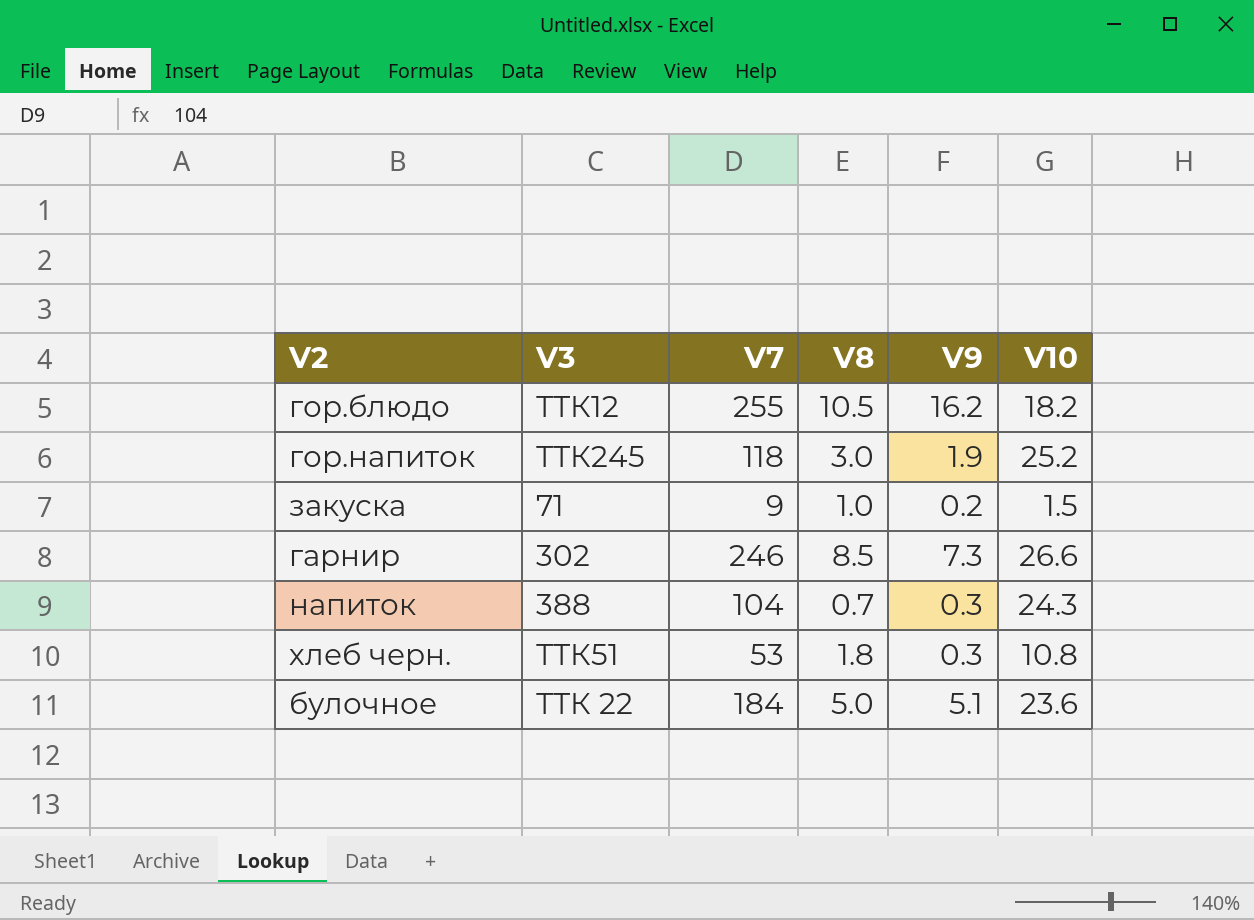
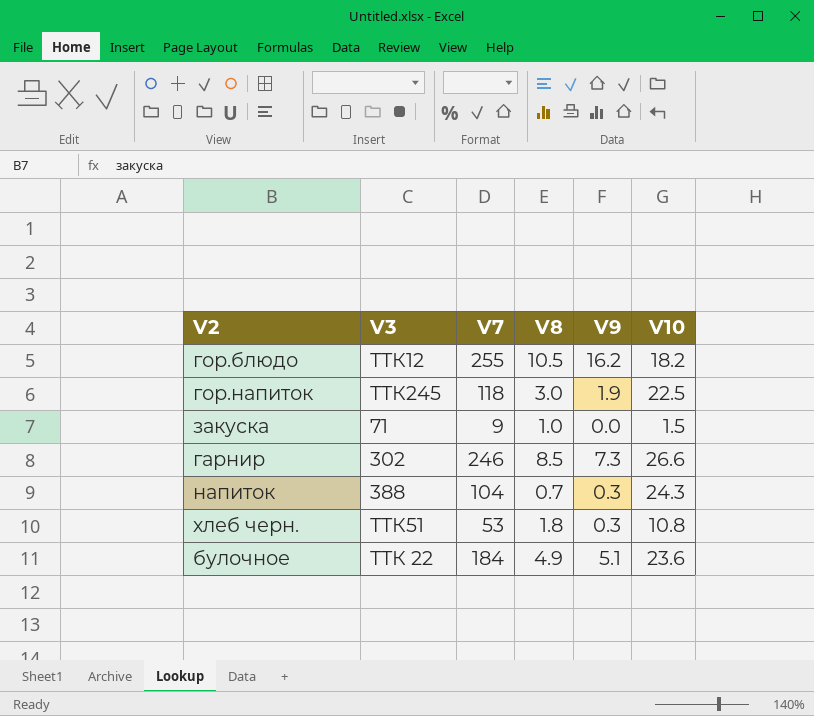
гор.напиток | V10: 25.2 -> 22.5
закуска | V9: 0.2 -> 0.0
булочное | V8: 5.0 -> 4.9

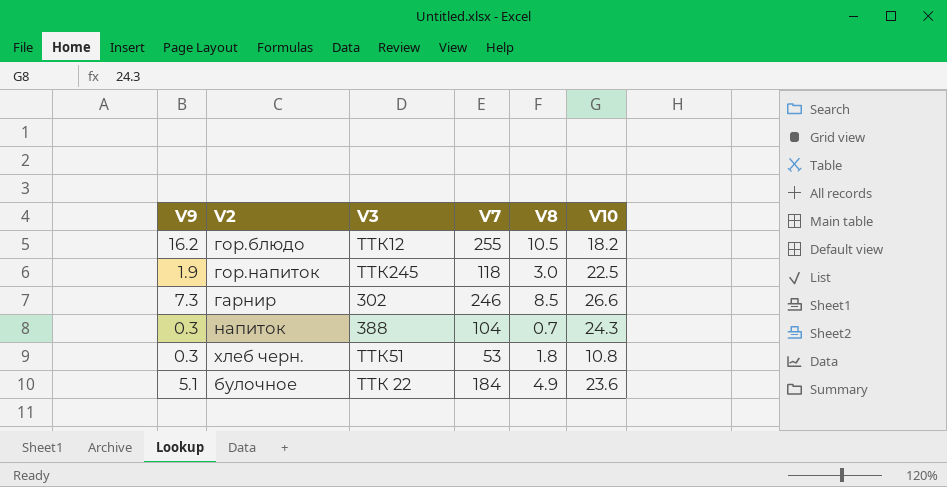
column V9 | position: 5 -> 1
row закуска: 71 | 9 | 1.0 | 0.0 | 1.5 -> none

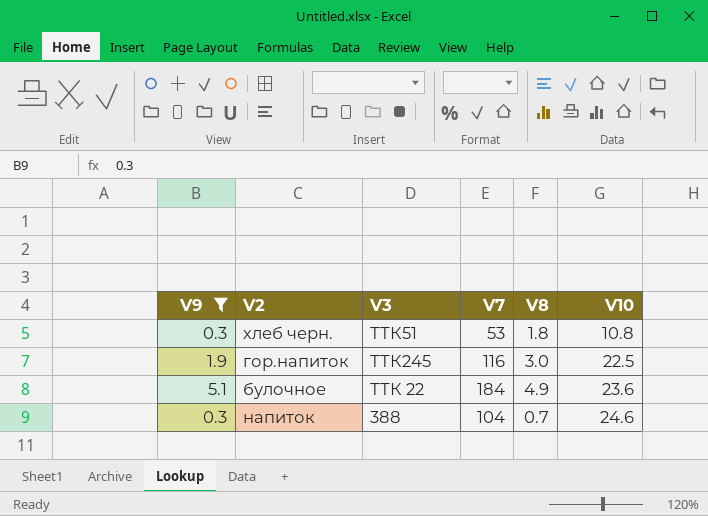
filter: none -> V9 <= 5.1
row order: none -> V10 ascending
гор.напиток | V7: 118 -> 116
напиток | V10: 24.3 -> 24.6

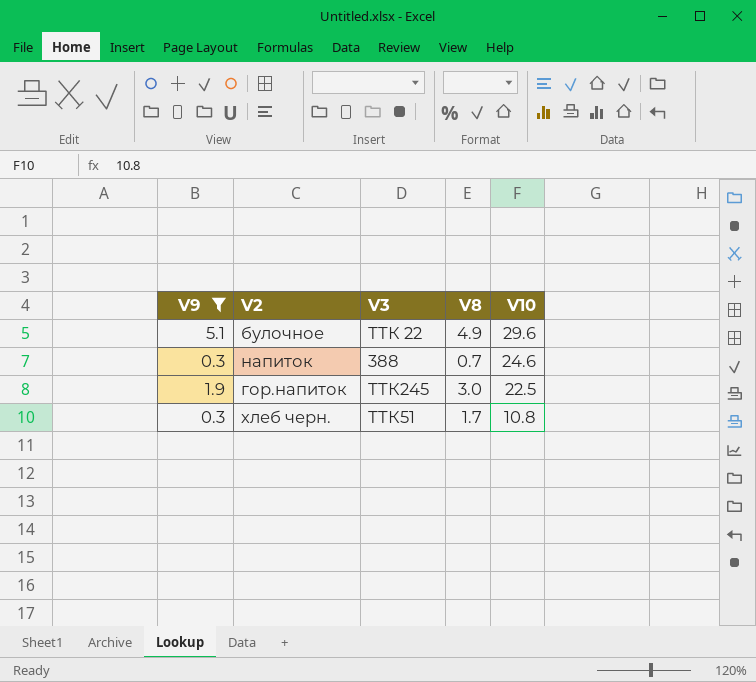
row order: V10 ascending -> V10 descending
column V7 | position: 4 -> none
булочное | V10: 23.6 -> 29.6
хлеб черн. | V8: 1.8 -> 1.7

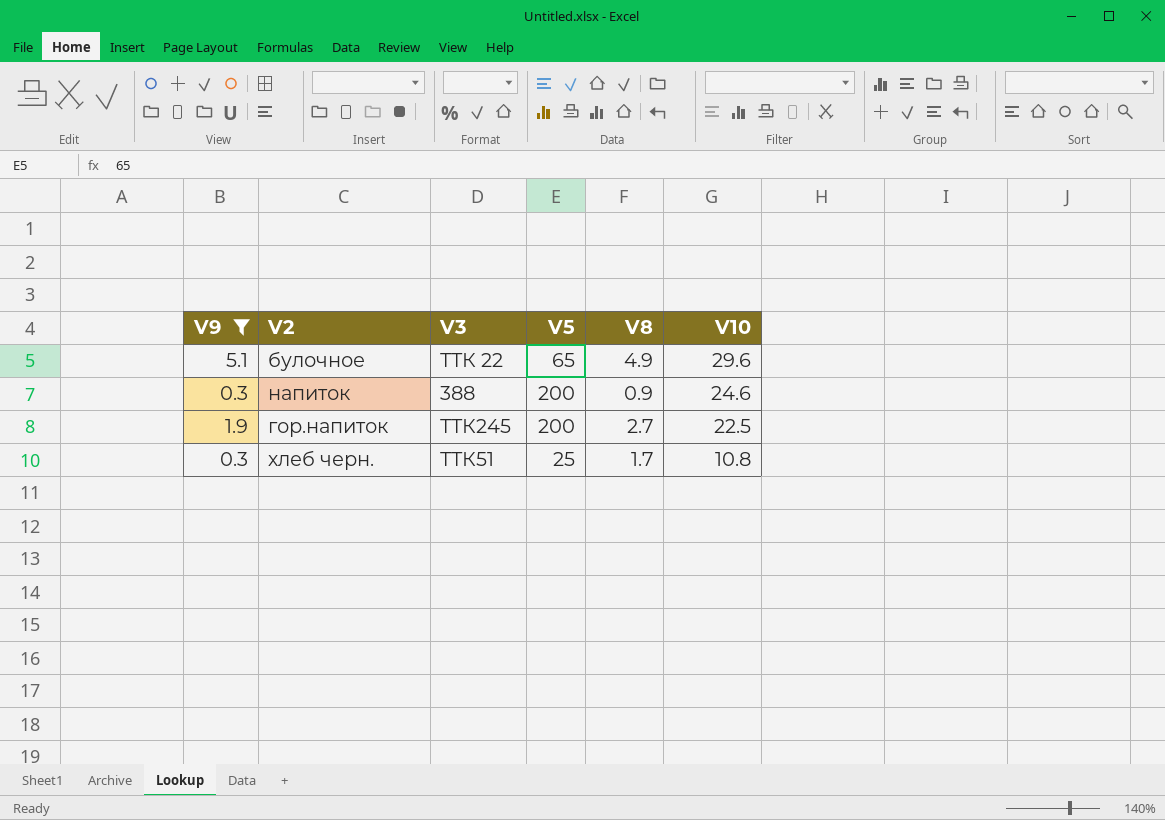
column V5 | position: none -> 4
напиток | V8: 0.7 -> 0.9
гор.напиток | V8: 3.0 -> 2.7

